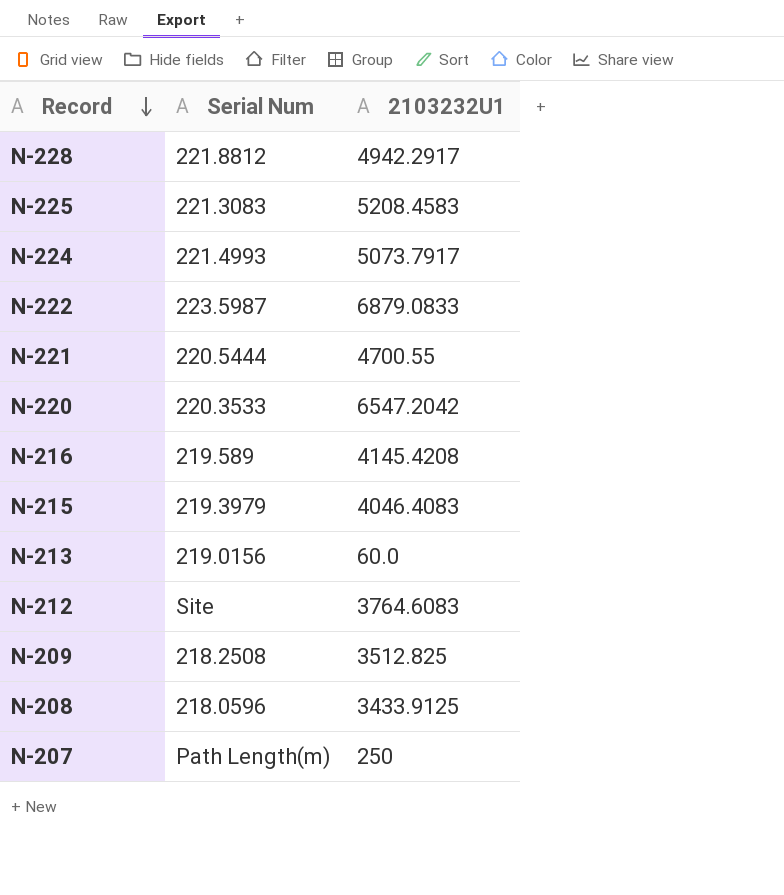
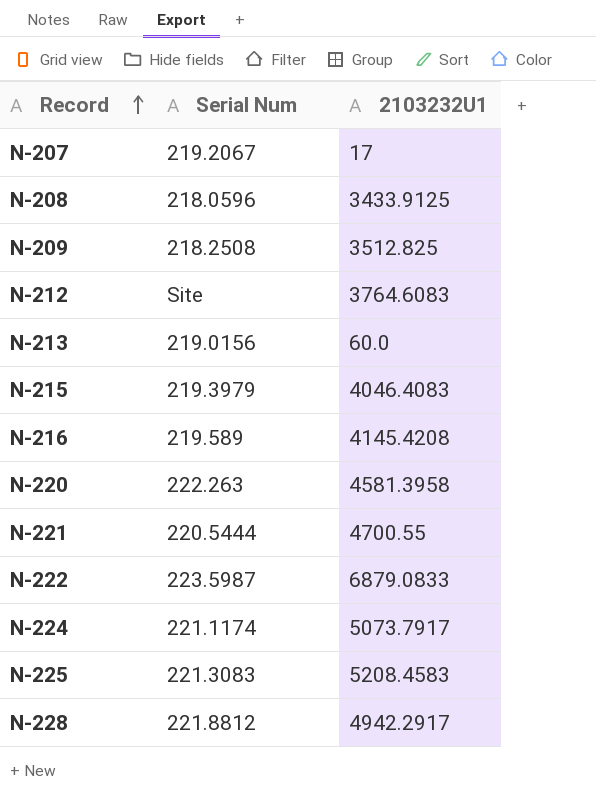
row order: Record descending -> Record ascending
N-207 | Serial Num: Path Length(m) -> 219.2067
N-207 | 2103232U1: 250 -> 17
N-220 | Serial Num: 220.3533 -> 222.263
N-220 | 2103232U1: 6547.2042 -> 4581.3958
N-224 | Serial Num: 221.4993 -> 221.1174

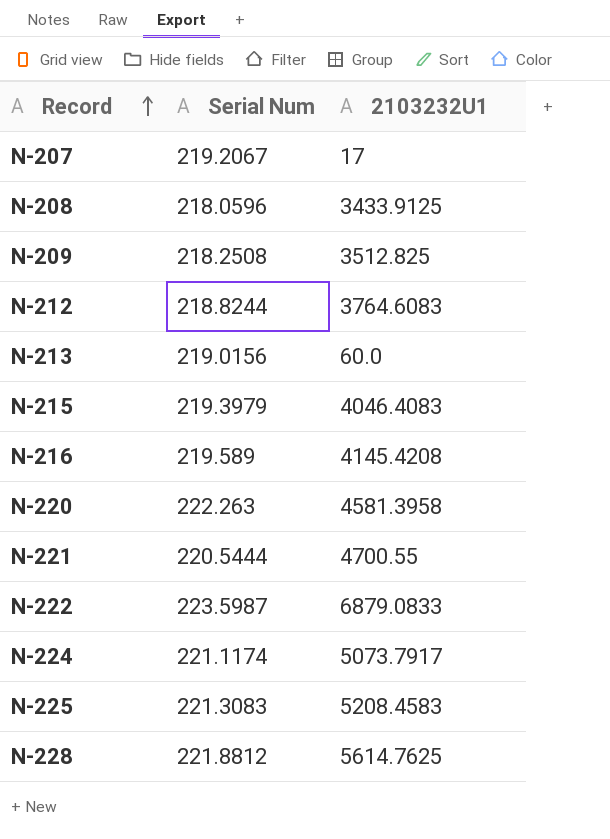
N-212 | Serial Num: Site -> 218.8244
N-228 | 2103232U1: 4942.2917 -> 5614.7625

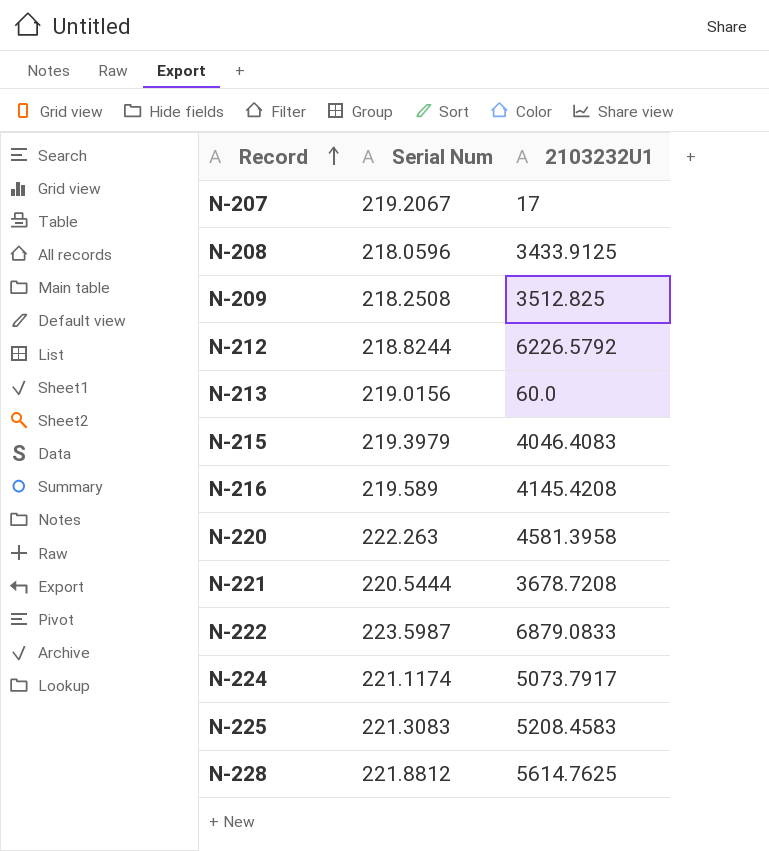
N-212 | 2103232U1: 3764.6083 -> 6226.5792
N-221 | 2103232U1: 4700.55 -> 3678.7208

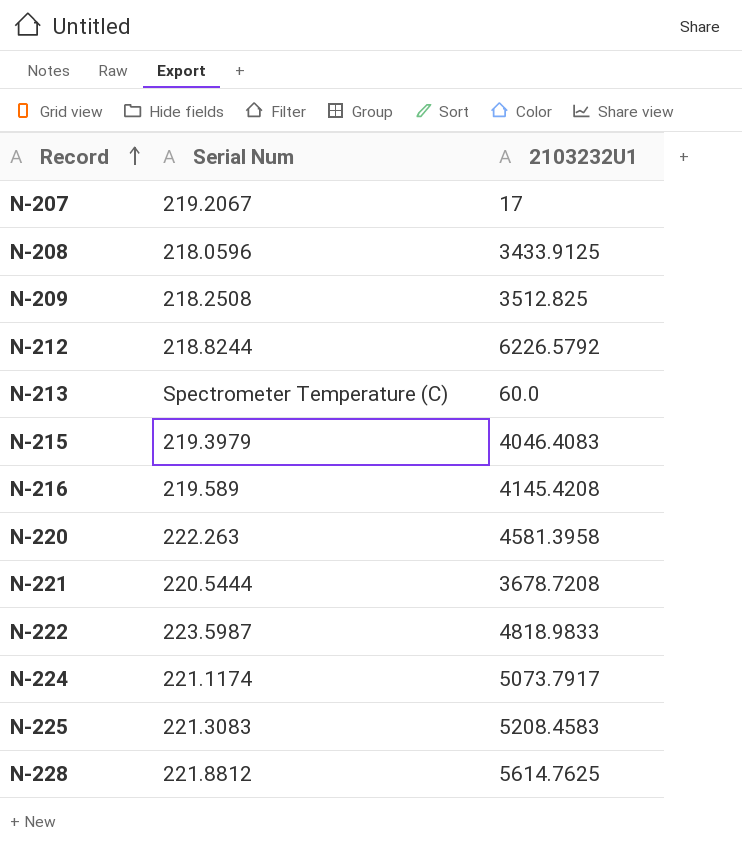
N-213 | Serial Num: 219.0156 -> Spectrometer Temperature (C)
N-222 | 2103232U1: 6879.0833 -> 4818.9833

